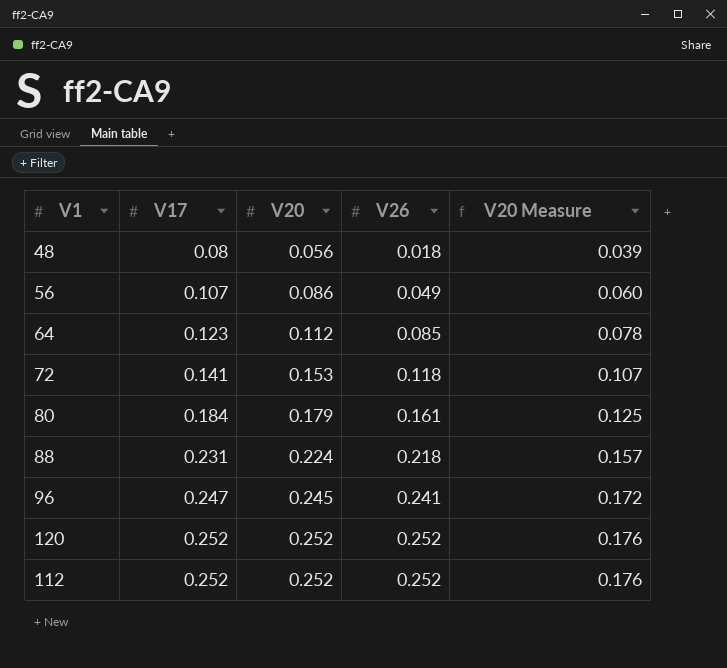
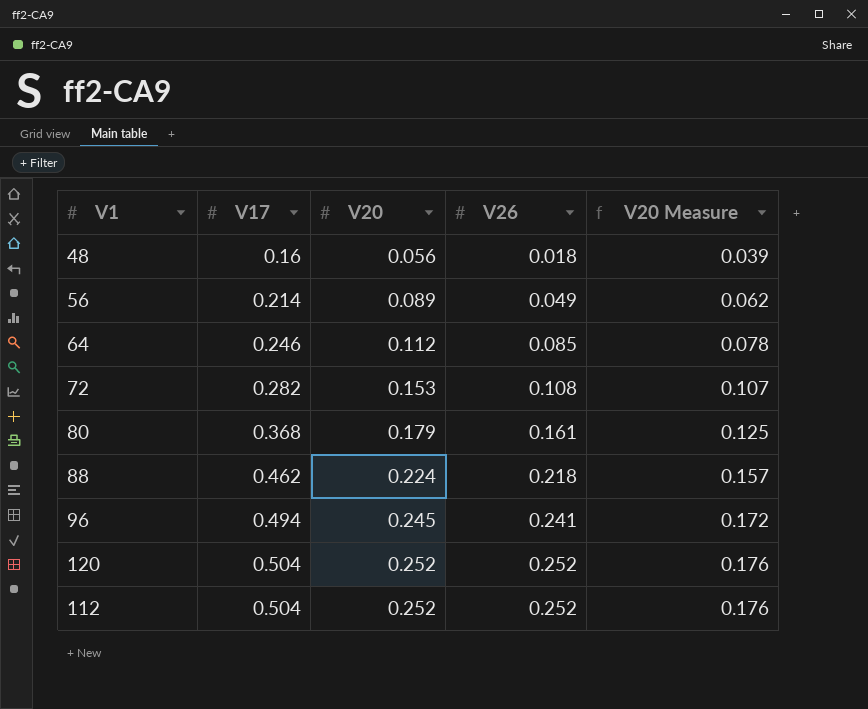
48 | V17: 0.08 -> 0.16
56 | V17: 0.107 -> 0.214
56 | V20: 0.086 -> 0.089
56 | V20 Measure: 0.060 -> 0.062
64 | V17: 0.123 -> 0.246
72 | V17: 0.141 -> 0.282
72 | V26: 0.118 -> 0.108
80 | V17: 0.184 -> 0.368
88 | V17: 0.231 -> 0.462
96 | V17: 0.247 -> 0.494
120 | V17: 0.252 -> 0.504
112 | V17: 0.252 -> 0.504

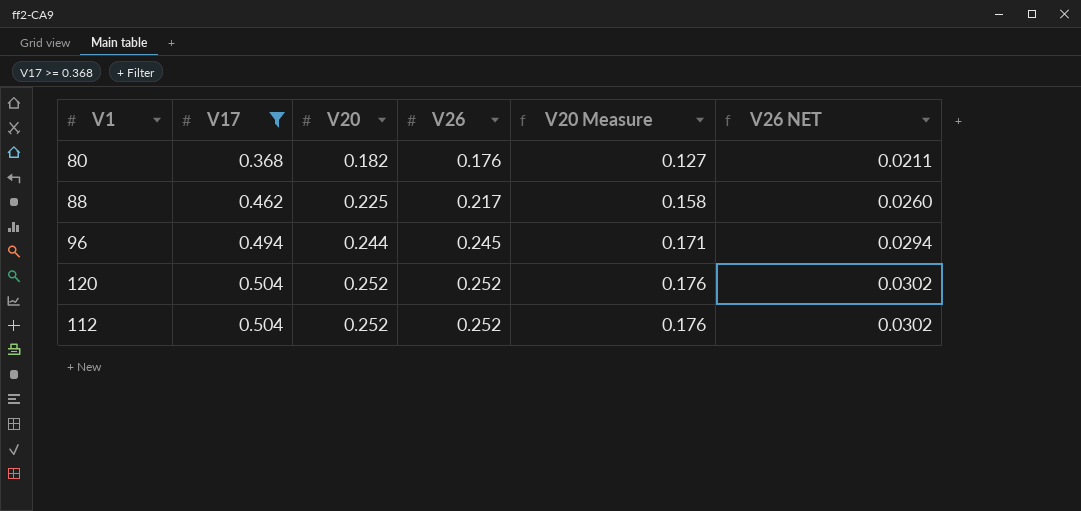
filter: none -> V17 >= 0.368
column V26 NET | formula: none -> [V26] * 0.12
80 | V20: 0.179 -> 0.182
80 | V26: 0.161 -> 0.176
80 | V20 Measure: 0.125 -> 0.127
88 | V20: 0.224 -> 0.225
88 | V26: 0.218 -> 0.217
88 | V20 Measure: 0.157 -> 0.158
96 | V20: 0.245 -> 0.244
96 | V26: 0.241 -> 0.245
96 | V20 Measure: 0.172 -> 0.171

